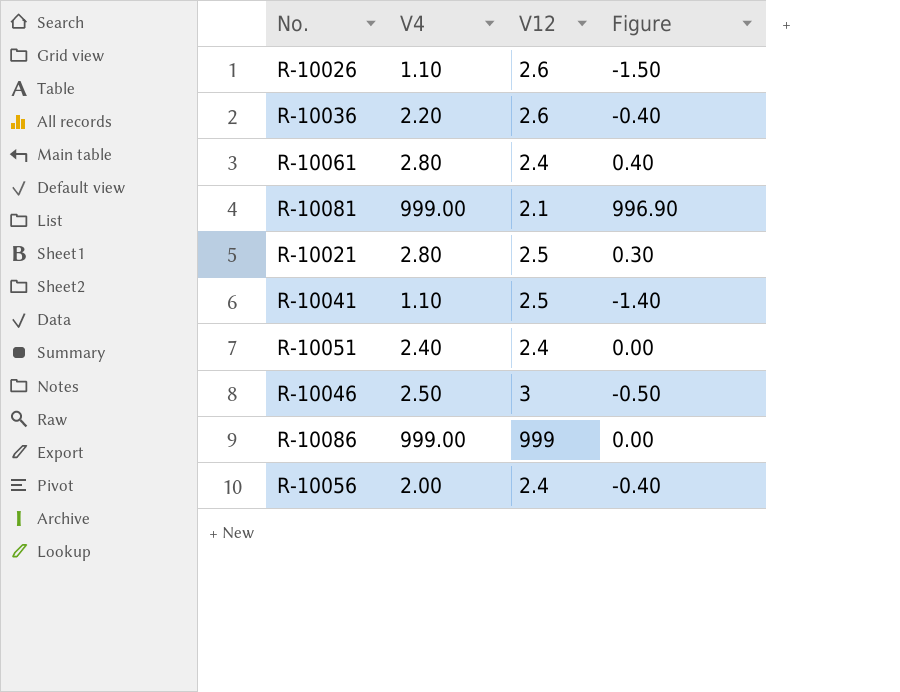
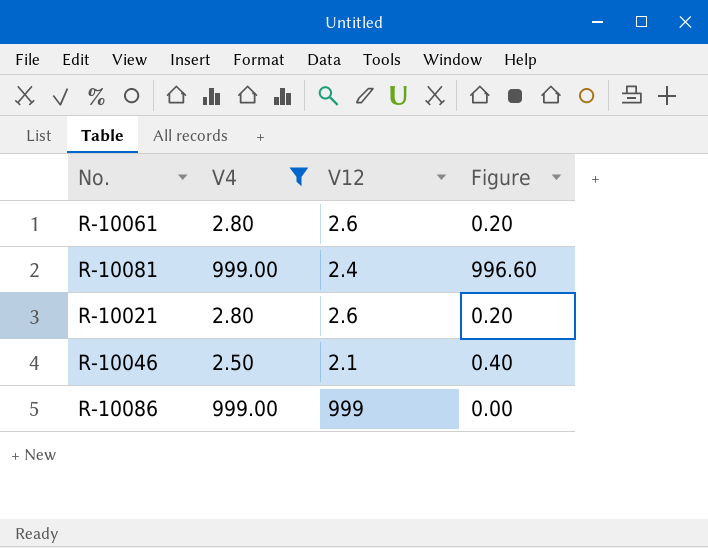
filter: none -> V4 >= 2.50
R-10061 | V12: 2.4 -> 2.6
R-10061 | Figure: 0.40 -> 0.20
R-10081 | V12: 2.1 -> 2.4
R-10081 | Figure: 996.90 -> 996.60
R-10021 | V12: 2.5 -> 2.6
R-10021 | Figure: 0.30 -> 0.20
R-10046 | V12: 3 -> 2.1
R-10046 | Figure: -0.50 -> 0.40

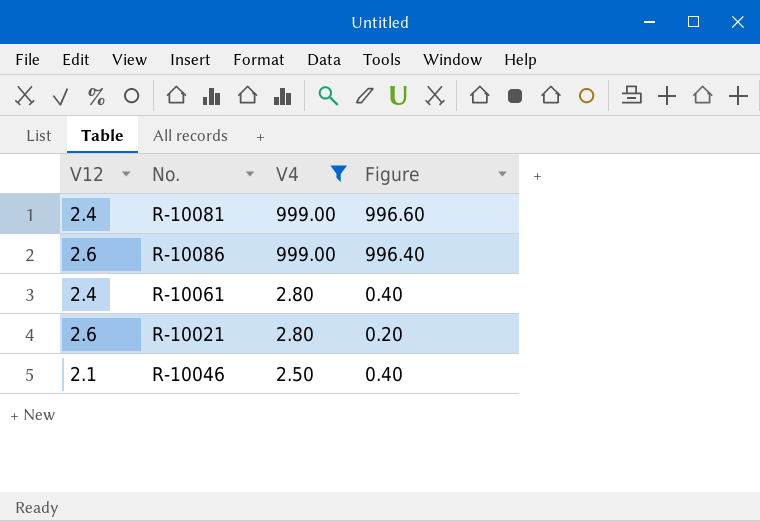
row order: none -> V4 descending
column V12 | position: 3 -> 1
R-10086 | V12: 999 -> 2.6
R-10086 | Figure: 0.00 -> 996.40
R-10061 | V12: 2.6 -> 2.4
R-10061 | Figure: 0.20 -> 0.40

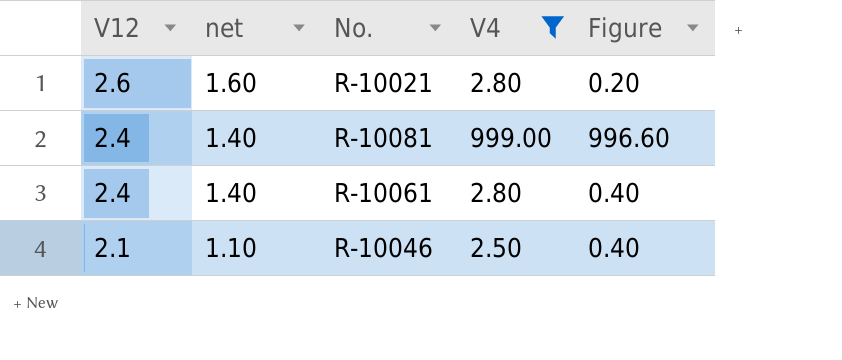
row order: V4 descending -> V12 descending
column net | formula: none -> [V12] - 1
row R-10086: 2.6 | 999.00 | 996.40 -> none

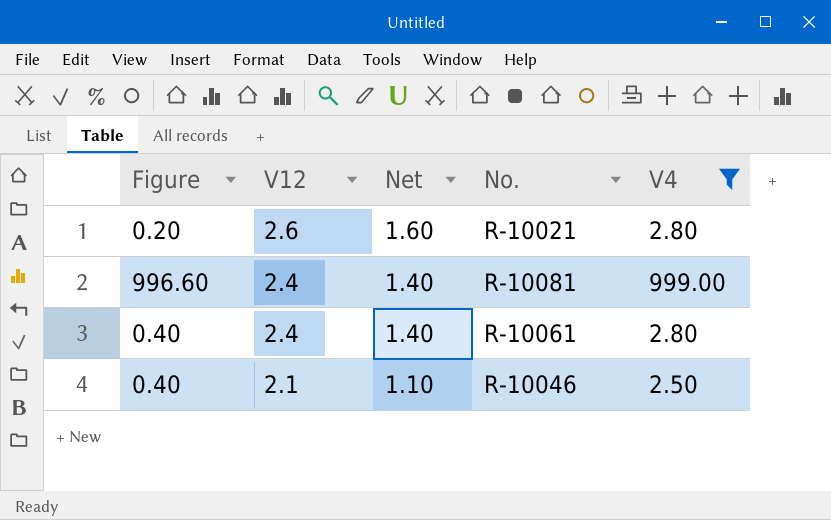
column Figure | position: 5 -> 1
column name: net -> Net

